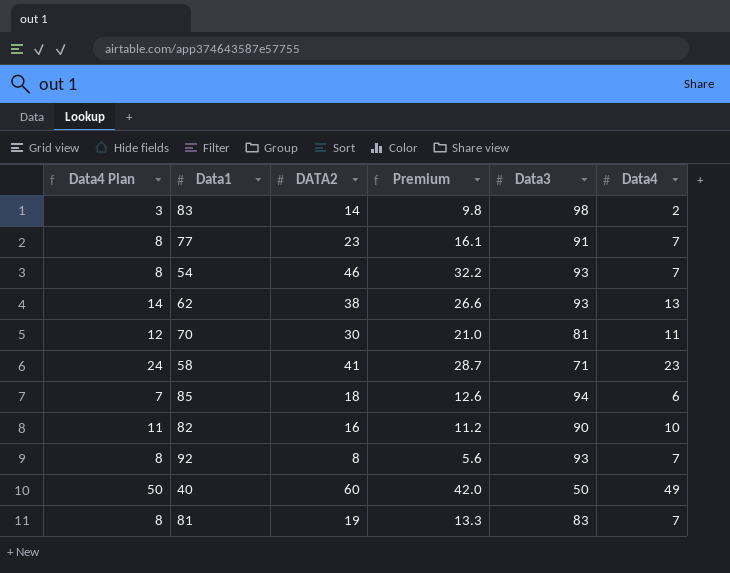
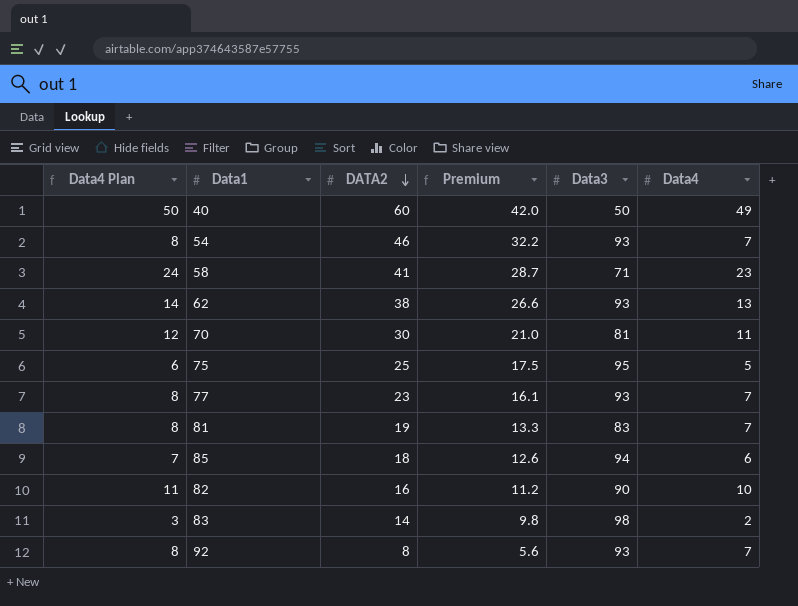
row order: none -> DATA2 descending
row 75: none -> 6 | 25 | 17.5 | 95 | 5
77 | Data3: 91 -> 93

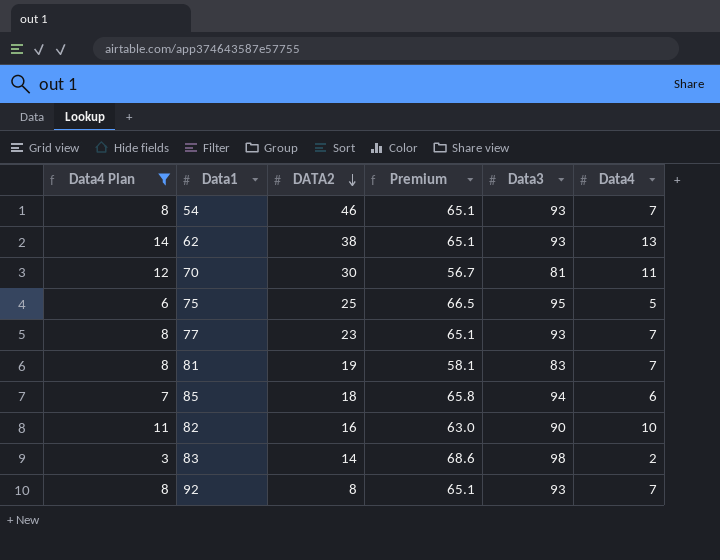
filter: none -> Data4 Plan <= 14
column Premium | formula: [DATA2] * 0.7 -> [Data3] * 0.7

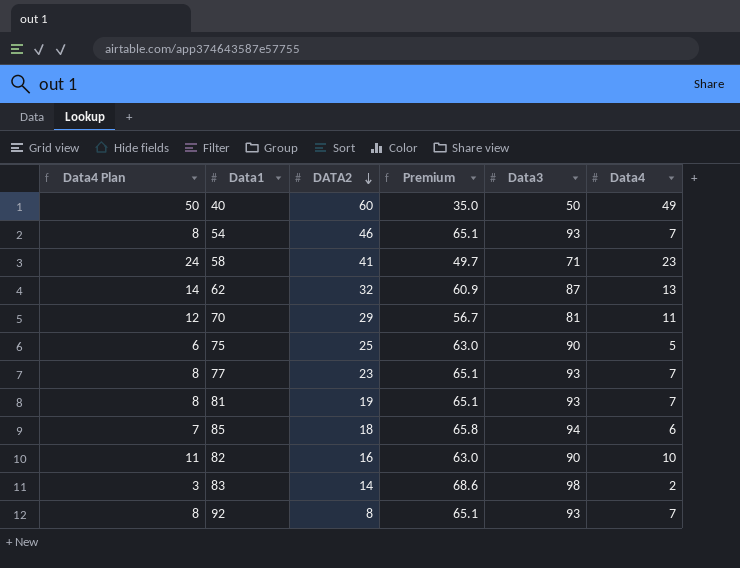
filter: Data4 Plan <= 14 -> none
62 | DATA2: 38 -> 32
62 | Premium: 65.1 -> 60.9
62 | Data3: 93 -> 87
70 | DATA2: 30 -> 29
75 | Premium: 66.5 -> 63.0
75 | Data3: 95 -> 90
81 | Premium: 58.1 -> 65.1
81 | Data3: 83 -> 93

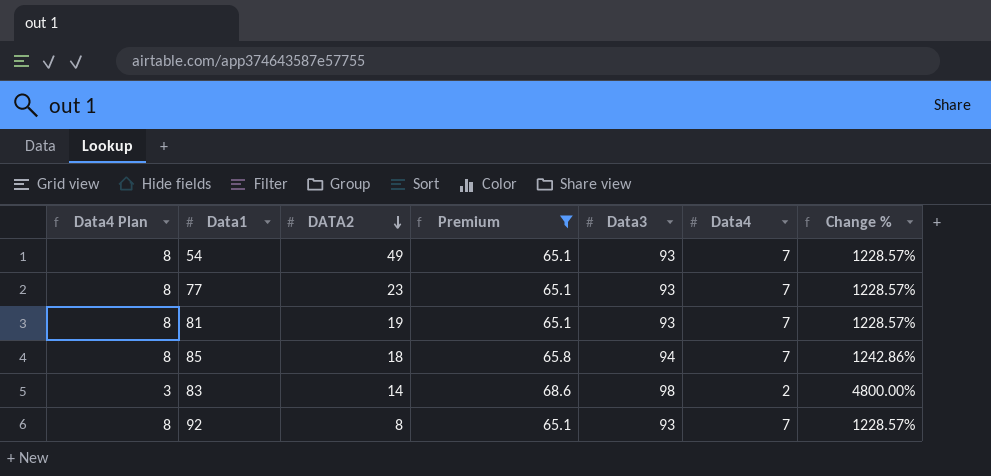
filter: none -> Premium >= 65.1
column Change % | formula: none -> ([Data3] - [Data4]) / [Data4]
54 | DATA2: 46 -> 49
85 | Data4 Plan: 7 -> 8
85 | Data4: 6 -> 7

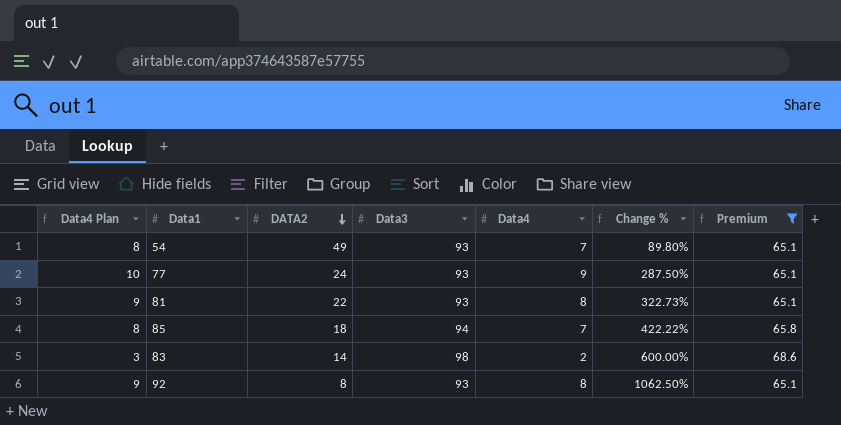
column Change % | formula: ([Data3] - [Data4]) / [Data4] -> ([Data3] - [DATA2]) / [DATA2]
column Premium | position: 4 -> 7
77 | Data4 Plan: 8 -> 10
77 | DATA2: 23 -> 24
77 | Data4: 7 -> 9
81 | Data4 Plan: 8 -> 9
81 | DATA2: 19 -> 22
81 | Data4: 7 -> 8
92 | Data4 Plan: 8 -> 9
92 | Data4: 7 -> 8

